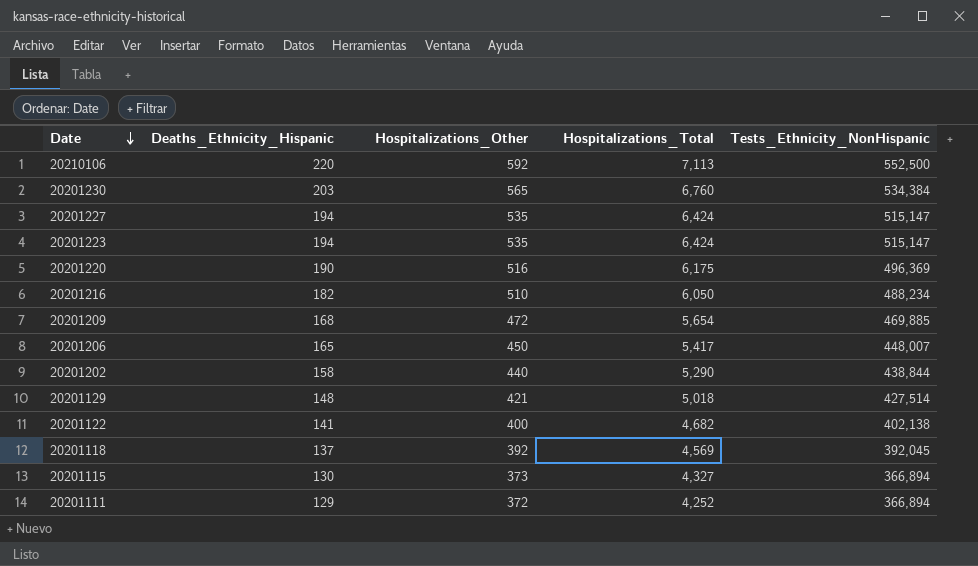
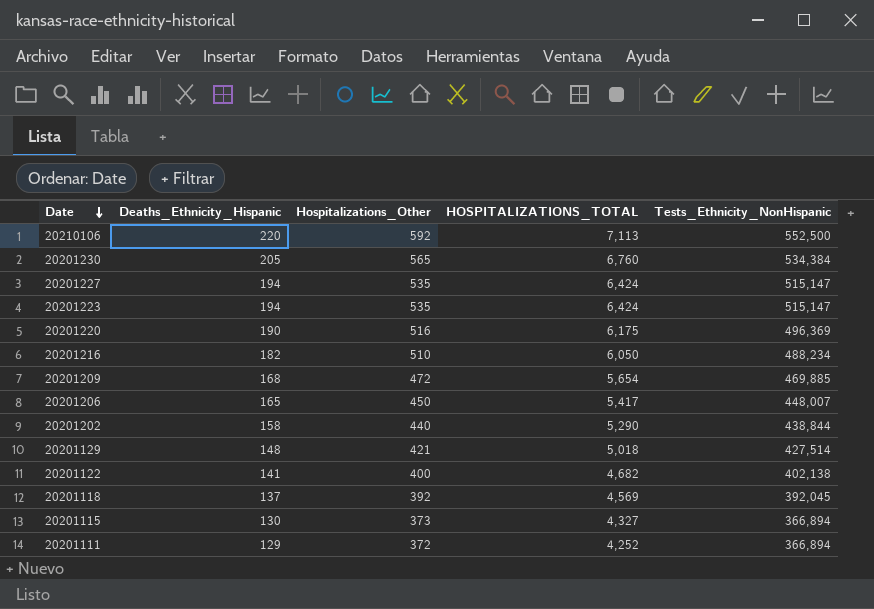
column name: Hospitalizations_Total -> HOSPITALIZATIONS_TOTAL
20201230 | Deaths_Ethnicity_Hispanic: 203 -> 205

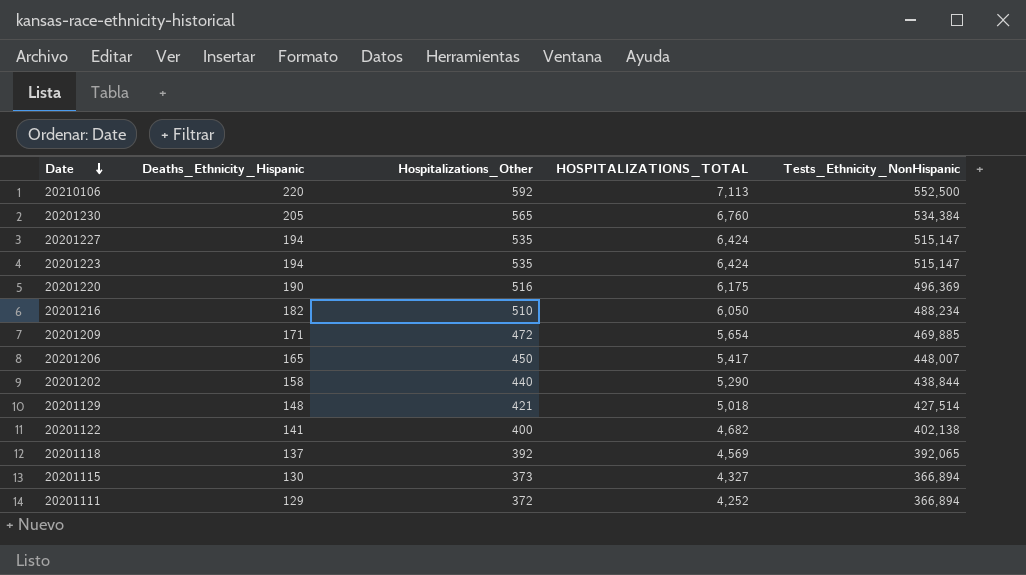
20201209 | Deaths_Ethnicity_Hispanic: 168 -> 171
20201118 | Tests_Ethnicity_NonHispanic: 392,045 -> 392,065

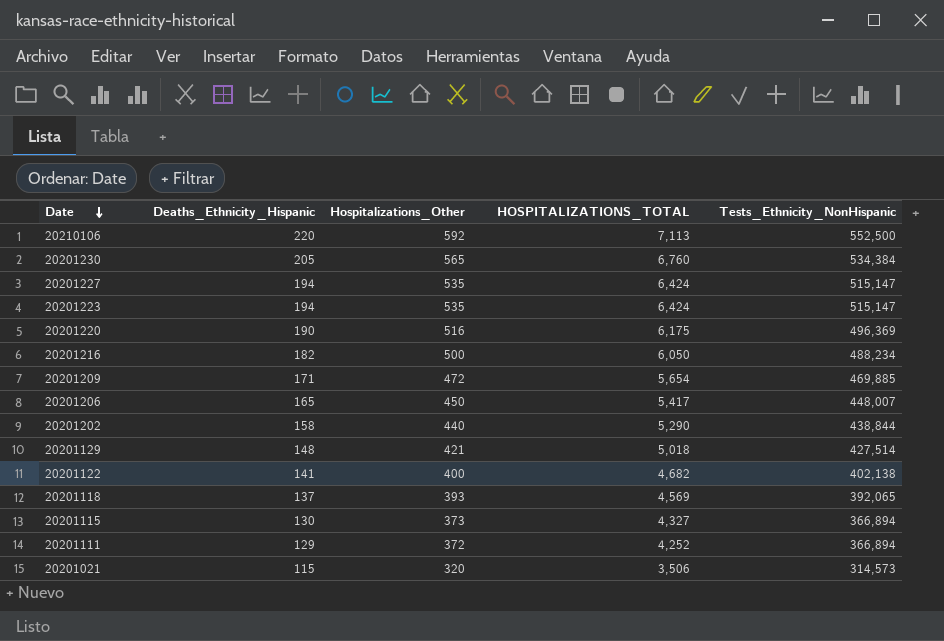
20201216 | Hospitalizations_Other: 510 -> 500
20201118 | Hospitalizations_Other: 392 -> 393
row 20201021: none -> 115 | 320 | 3,506 | 314,573

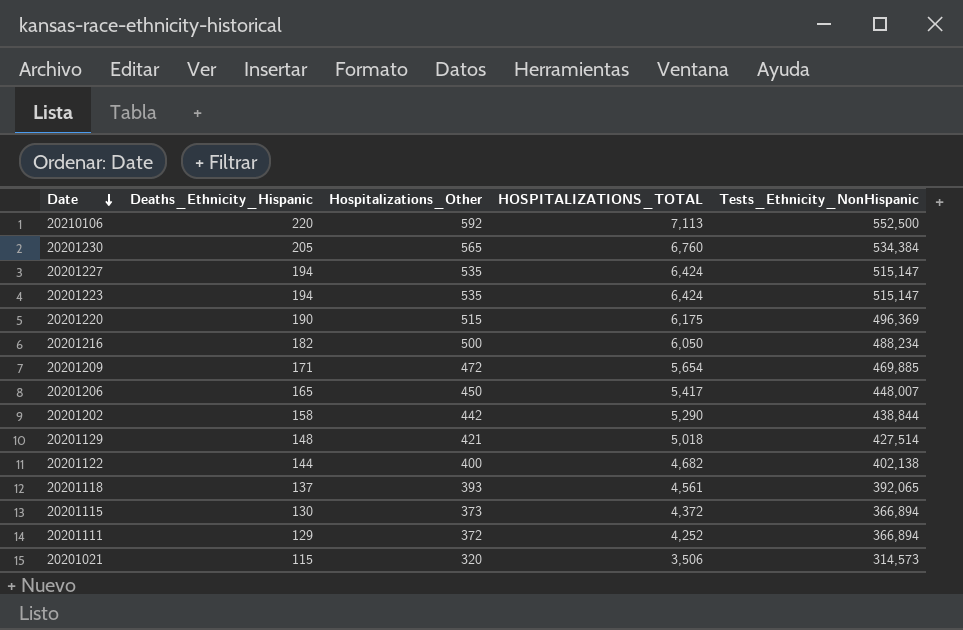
20201220 | Hospitalizations_Other: 516 -> 515
20201202 | Hospitalizations_Other: 440 -> 442
20201122 | Deaths_Ethnicity_Hispanic: 141 -> 144
20201118 | HOSPITALIZATIONS_TOTAL: 4,569 -> 4,561
20201115 | HOSPITALIZATIONS_TOTAL: 4,327 -> 4,372

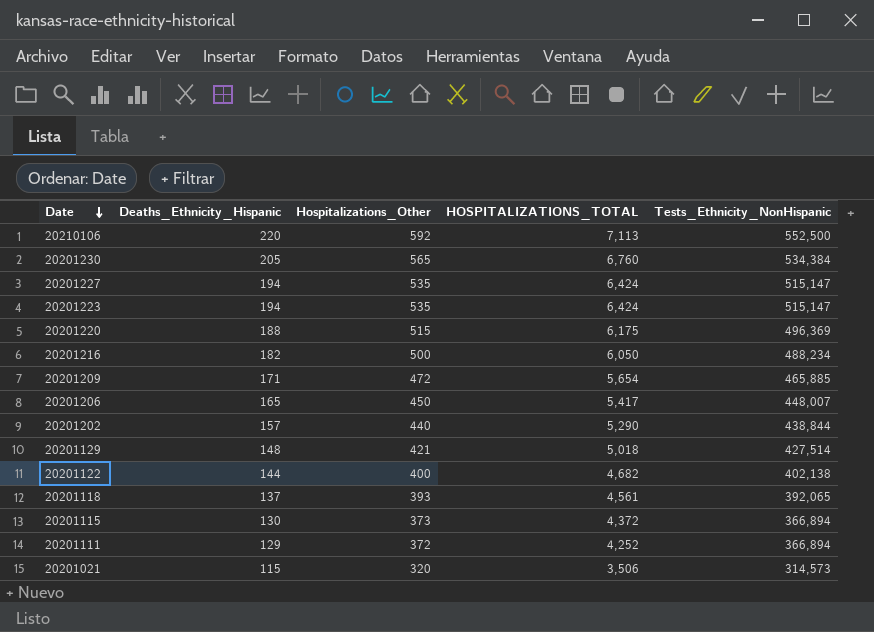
20201220 | Deaths_Ethnicity_Hispanic: 190 -> 188
20201209 | Tests_Ethnicity_NonHispanic: 469,885 -> 465,885
20201202 | Deaths_Ethnicity_Hispanic: 158 -> 157
20201202 | Hospitalizations_Other: 442 -> 440

